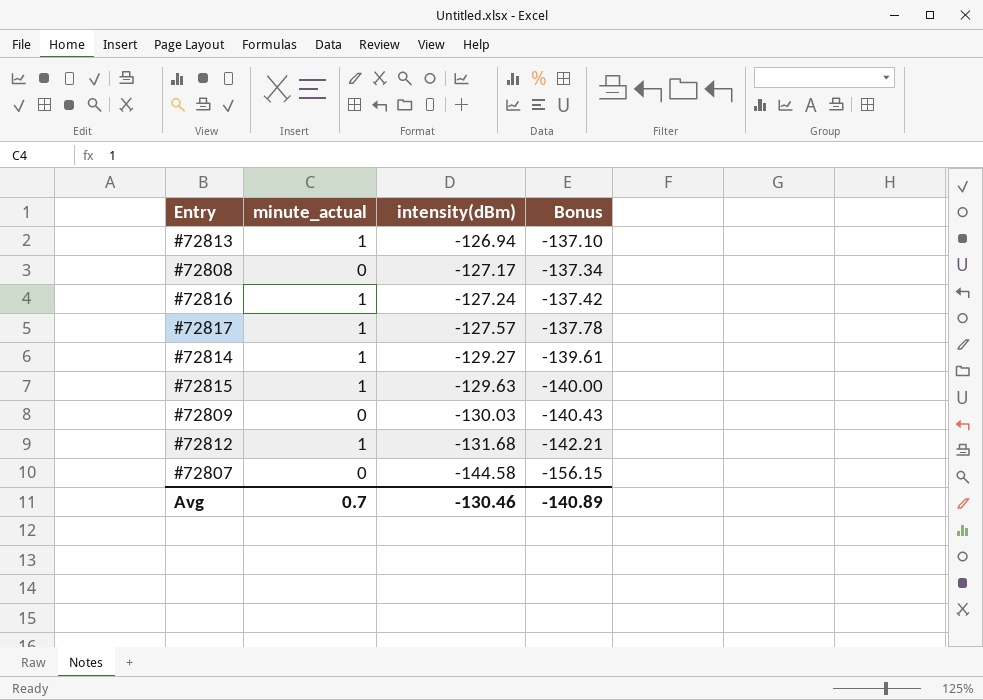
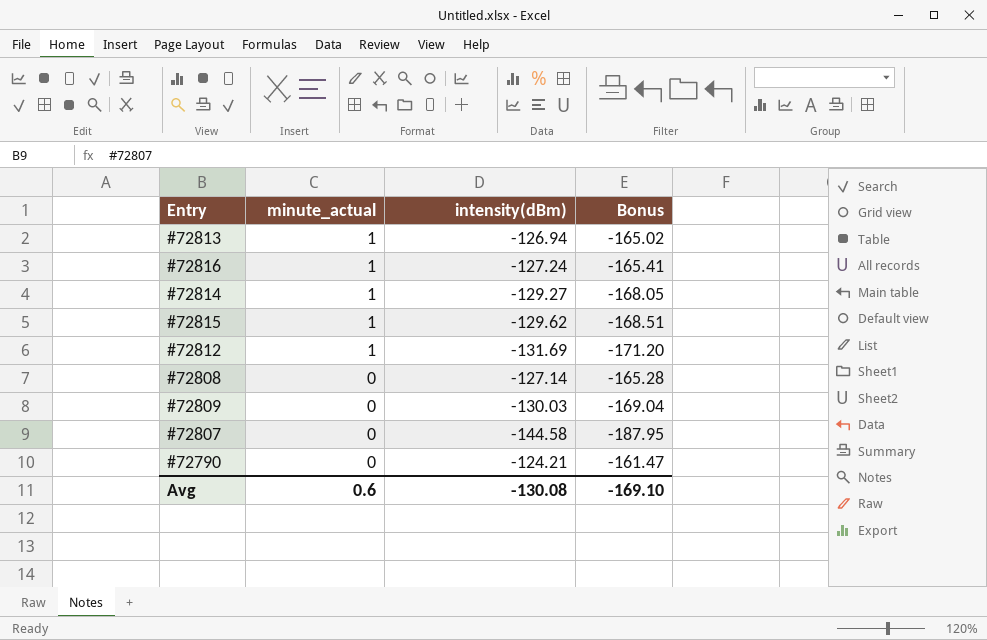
row order: intensity(dBm) descending -> minute_actual descending
column Bonus | formula: [intensity(dBm)] * 1.08 -> [intensity(dBm)] * 1.3
row #72817: 1 | -127.57 | -137.78 -> none
#72815 | intensity(dBm): -129.63 -> -129.62
#72812 | intensity(dBm): -131.68 -> -131.69
#72808 | intensity(dBm): -127.17 -> -127.14
row #72790: none -> 0 | -124.21 | -161.47
Avg | minute_actual: 0.7 -> 0.6
Avg | intensity(dBm): -130.46 -> -130.08
Avg | Bonus: -140.89 -> -169.10

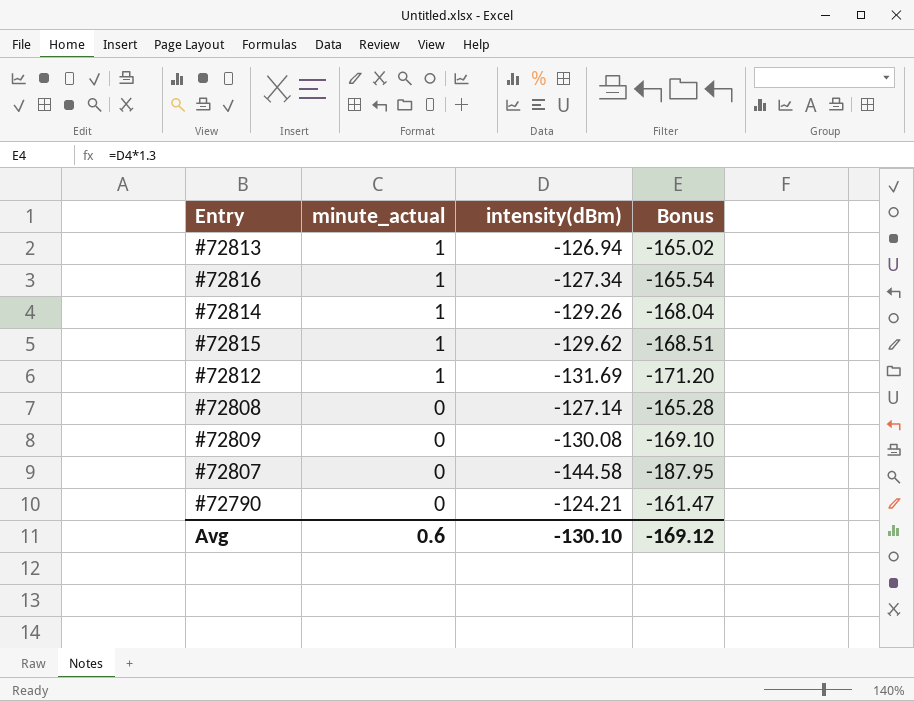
#72816 | intensity(dBm): -127.24 -> -127.34
#72816 | Bonus: -165.41 -> -165.54
#72814 | intensity(dBm): -129.27 -> -129.26
#72814 | Bonus: -168.05 -> -168.04
#72809 | intensity(dBm): -130.03 -> -130.08
#72809 | Bonus: -169.04 -> -169.10
Avg | intensity(dBm): -130.08 -> -130.10
Avg | Bonus: -169.10 -> -169.12

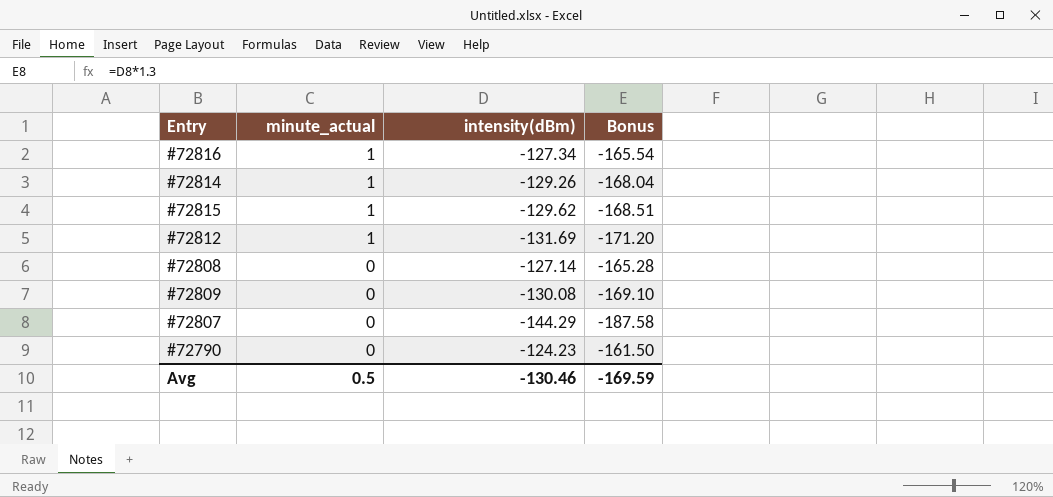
row #72813: 1 | -126.94 | -165.02 -> none
#72807 | intensity(dBm): -144.58 -> -144.29
#72807 | Bonus: -187.95 -> -187.58
#72790 | intensity(dBm): -124.21 -> -124.23
#72790 | Bonus: -161.47 -> -161.50
Avg | minute_actual: 0.6 -> 0.5
Avg | intensity(dBm): -130.10 -> -130.46
Avg | Bonus: -169.12 -> -169.59

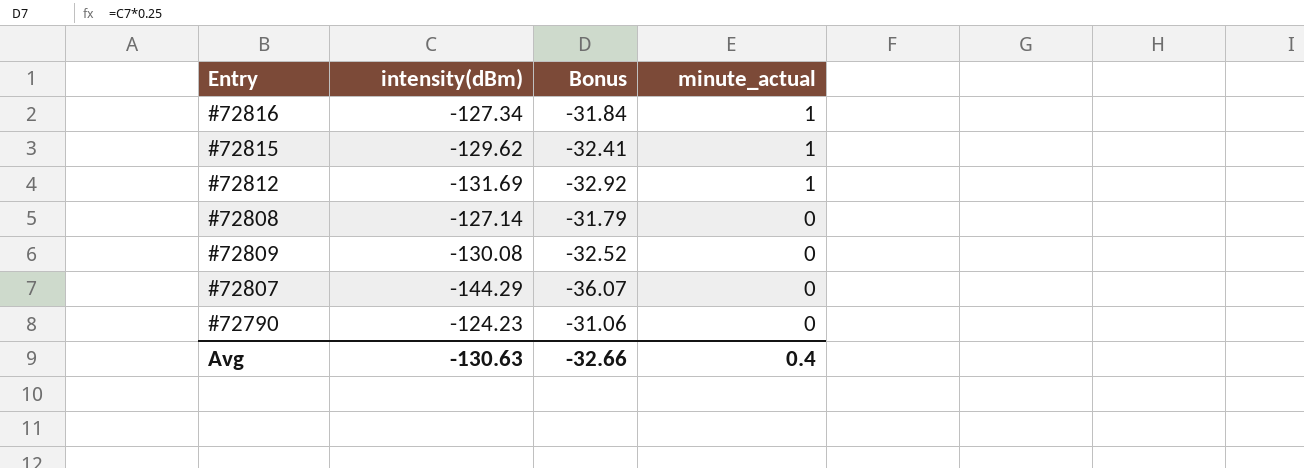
column Bonus | formula: [intensity(dBm)] * 1.3 -> [intensity(dBm)] * 0.25
column minute_actual | position: 2 -> 4
row #72814: 1 | -129.26 | -168.04 -> none
Avg | intensity(dBm): -130.46 -> -130.63
Avg | Bonus: -169.59 -> -32.66
Avg | minute_actual: 0.5 -> 0.4

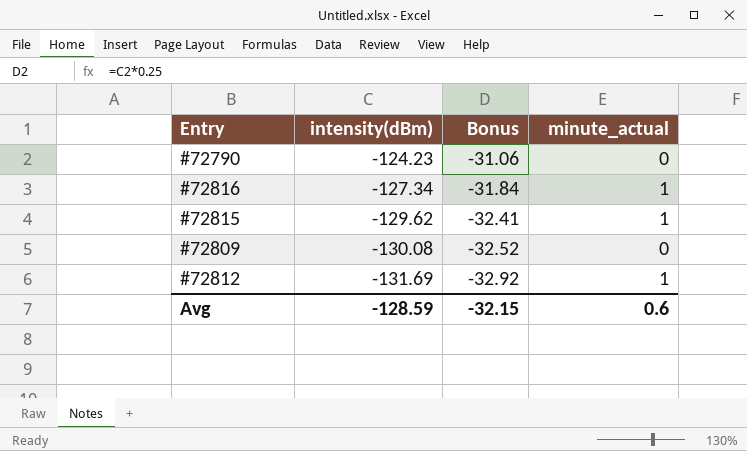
row order: minute_actual descending -> intensity(dBm) descending
row #72808: -127.14 | -31.79 | 0 -> none
row #72807: -144.29 | -36.07 | 0 -> none
Avg | intensity(dBm): -130.63 -> -128.59
Avg | Bonus: -32.66 -> -32.15
Avg | minute_actual: 0.4 -> 0.6

